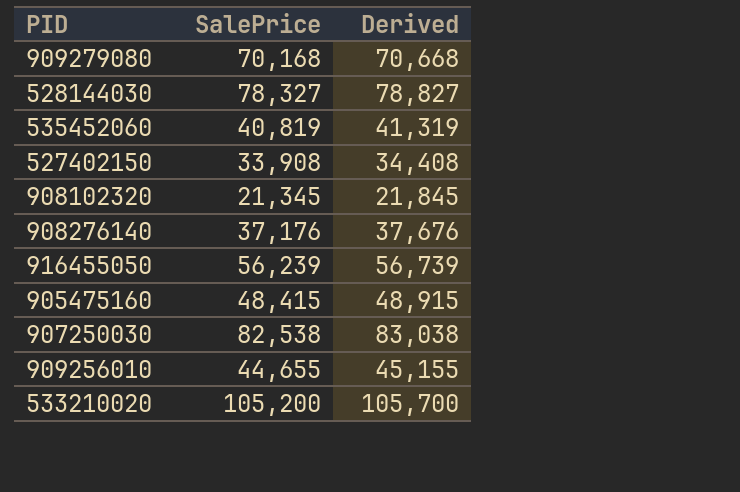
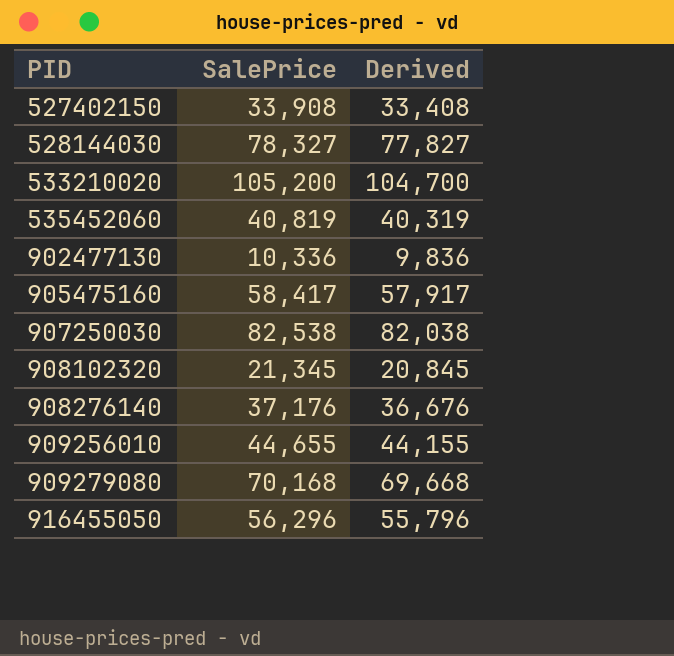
row order: none -> PID ascending
column Derived | formula: [SalePrice] + 500 -> [SalePrice] - 500
row 902477130: none -> 10,336 | 9,836
905475160 | SalePrice: 48,415 -> 58,417
916455050 | SalePrice: 56,239 -> 56,296

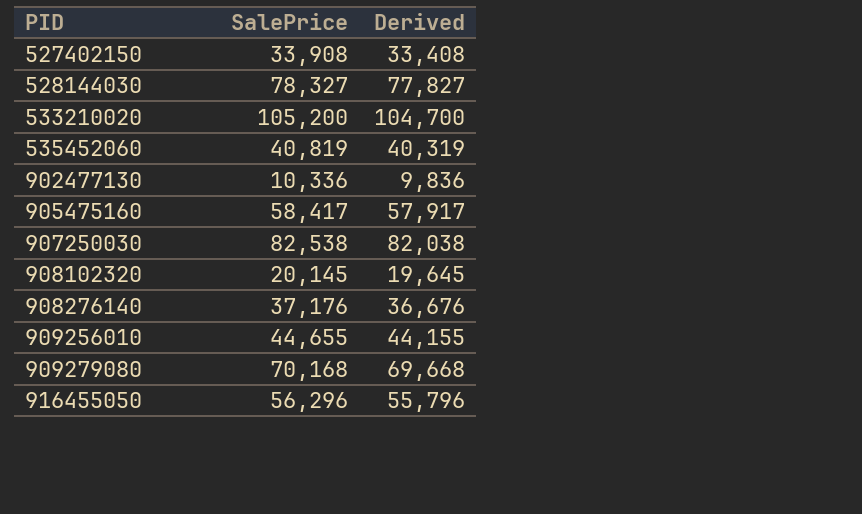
908102320 | SalePrice: 21,345 -> 20,145
908102320 | Derived: 20,845 -> 19,645

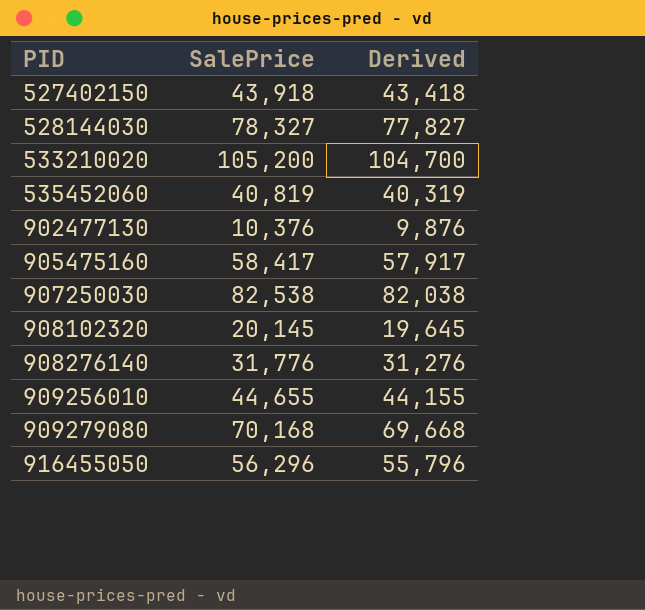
527402150 | SalePrice: 33,908 -> 43,918
527402150 | Derived: 33,408 -> 43,418
902477130 | SalePrice: 10,336 -> 10,376
902477130 | Derived: 9,836 -> 9,876
908276140 | SalePrice: 37,176 -> 31,776
908276140 | Derived: 36,676 -> 31,276

